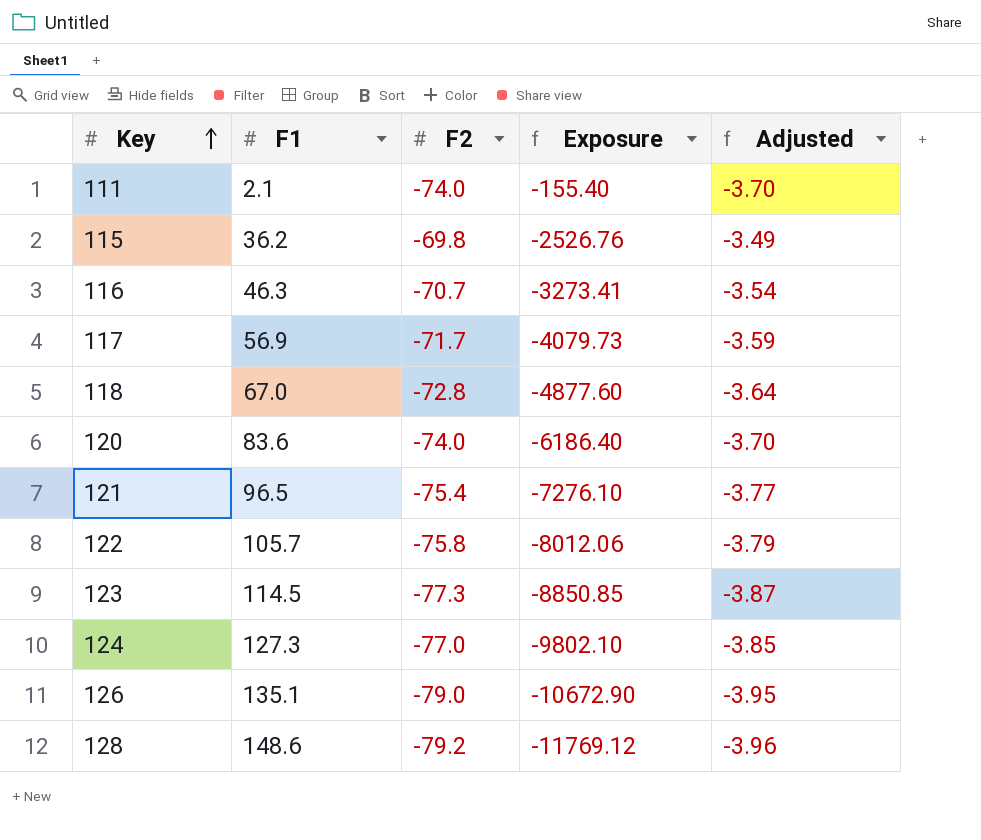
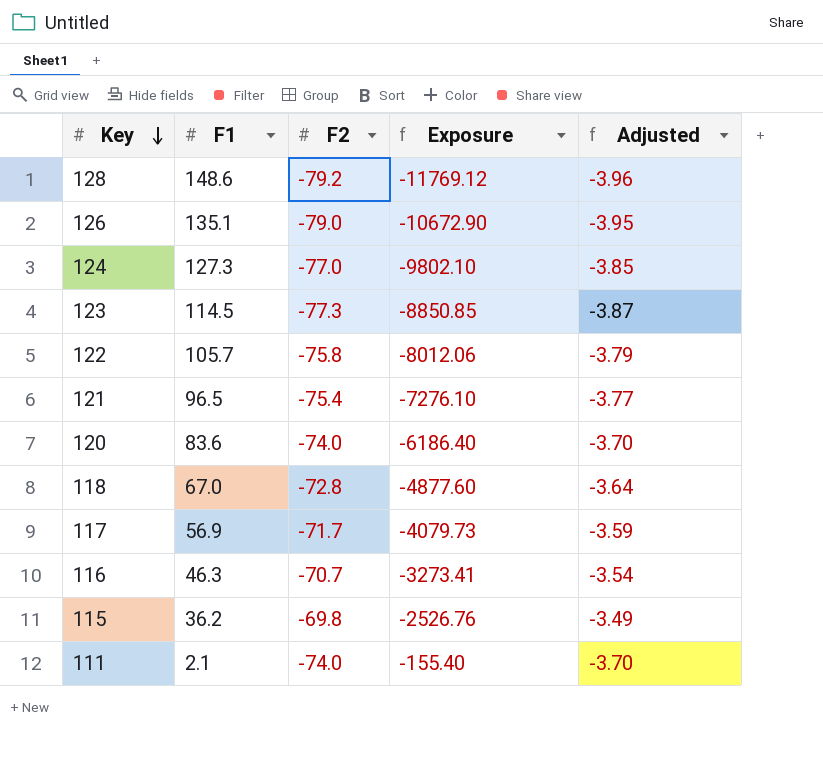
row order: Key ascending -> Key descending

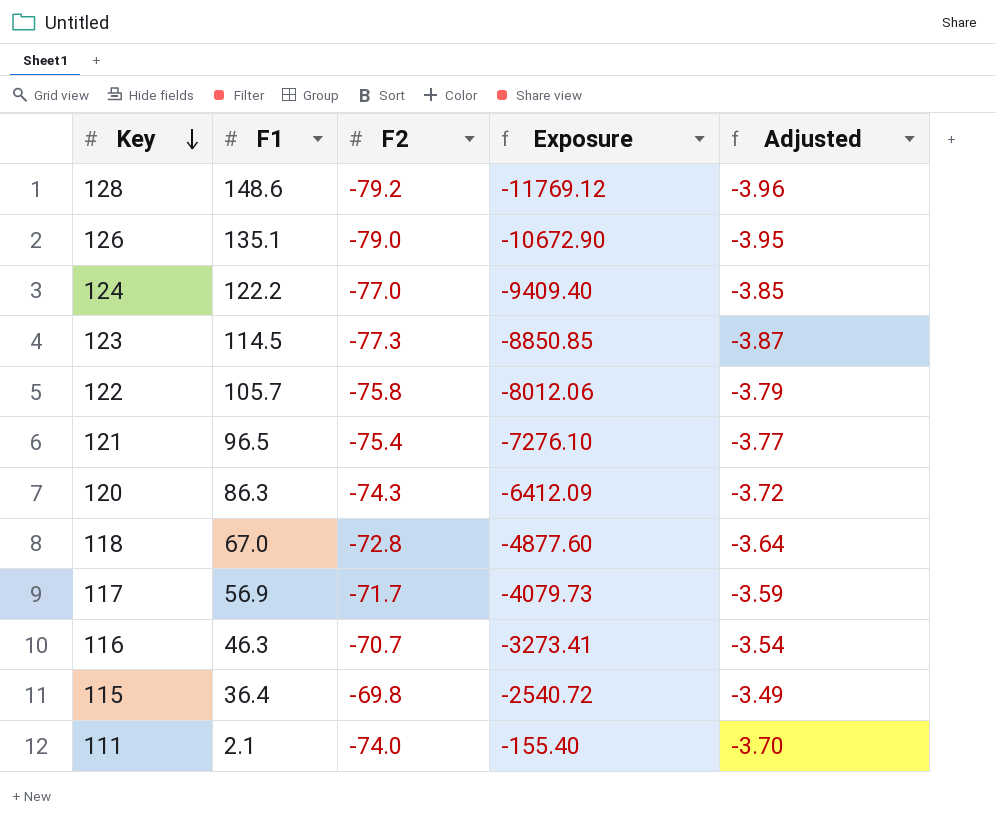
124 | F1: 127.3 -> 122.2
124 | Exposure: -9802.10 -> -9409.40
120 | F1: 83.6 -> 86.3
120 | F2: -74.0 -> -74.3
120 | Exposure: -6186.40 -> -6412.09
120 | Adjusted: -3.70 -> -3.72
115 | F1: 36.2 -> 36.4
115 | Exposure: -2526.76 -> -2540.72

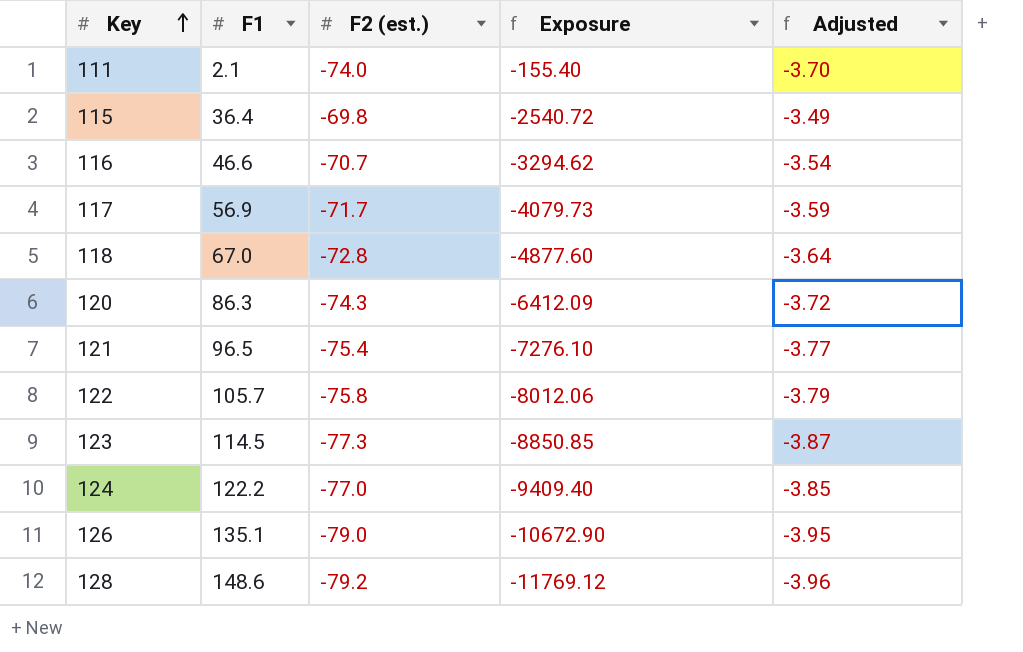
row order: Key descending -> Key ascending
column name: F2 -> F2 (est.)
116 | F1: 46.3 -> 46.6
116 | Exposure: -3273.41 -> -3294.62

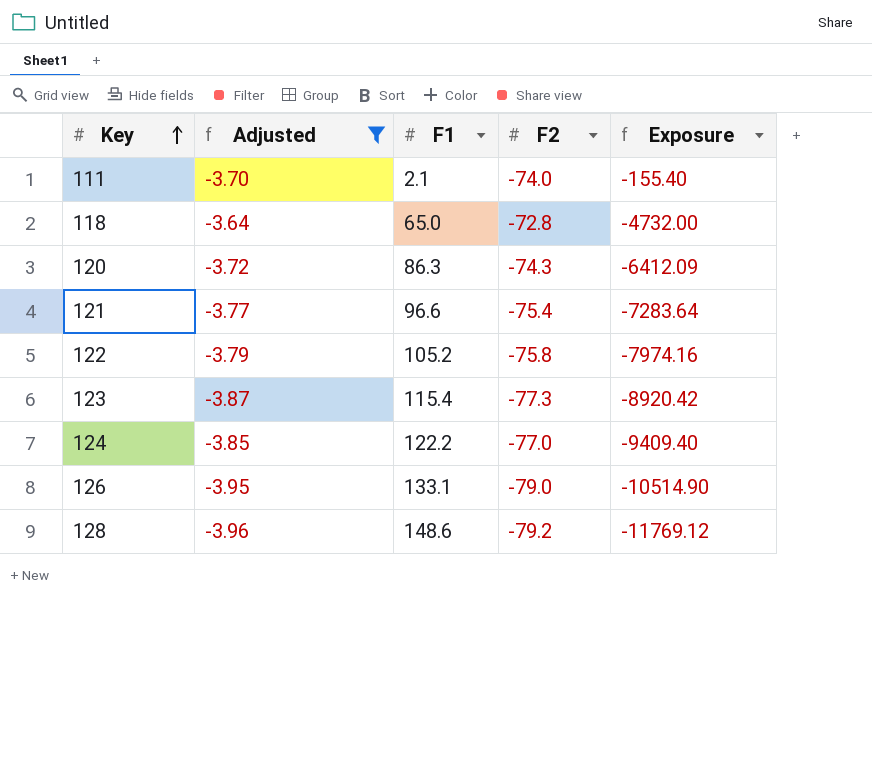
filter: none -> Adjusted <= -3.64
column Adjusted | position: 5 -> 2
column name: F2 (est.) -> F2
118 | F1: 67.0 -> 65.0
118 | Exposure: -4877.60 -> -4732.00
121 | F1: 96.5 -> 96.6
121 | Exposure: -7276.10 -> -7283.64
122 | F1: 105.7 -> 105.2
122 | Exposure: -8012.06 -> -7974.16
123 | F1: 114.5 -> 115.4
123 | Exposure: -8850.85 -> -8920.42
126 | F1: 135.1 -> 133.1
126 | Exposure: -10672.90 -> -10514.90

